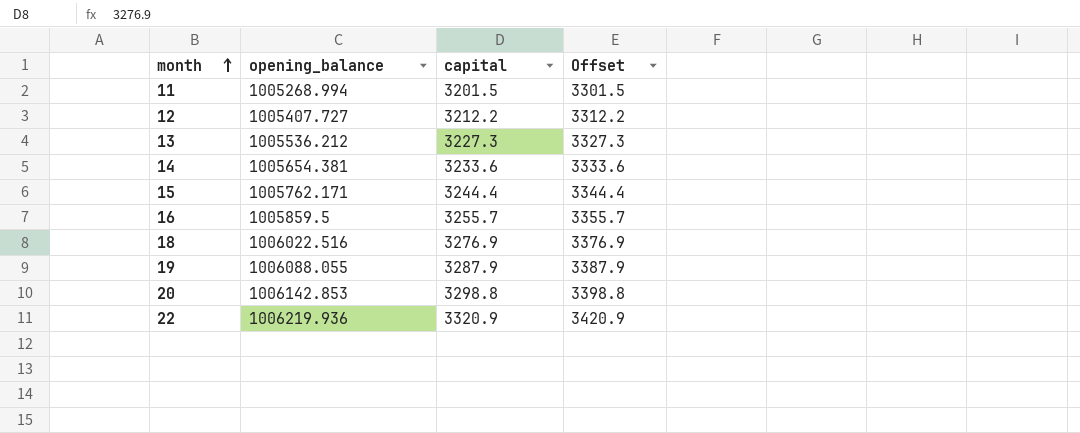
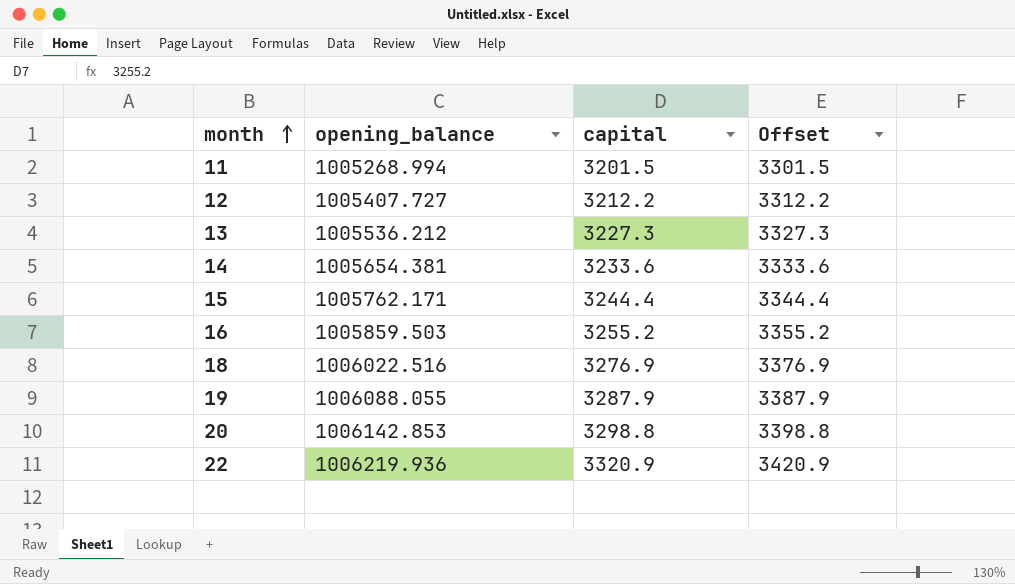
16 | opening_balance: 1005859.5 -> 1005859.503
16 | capital: 3255.7 -> 3255.2
16 | Offset: 3355.7 -> 3355.2

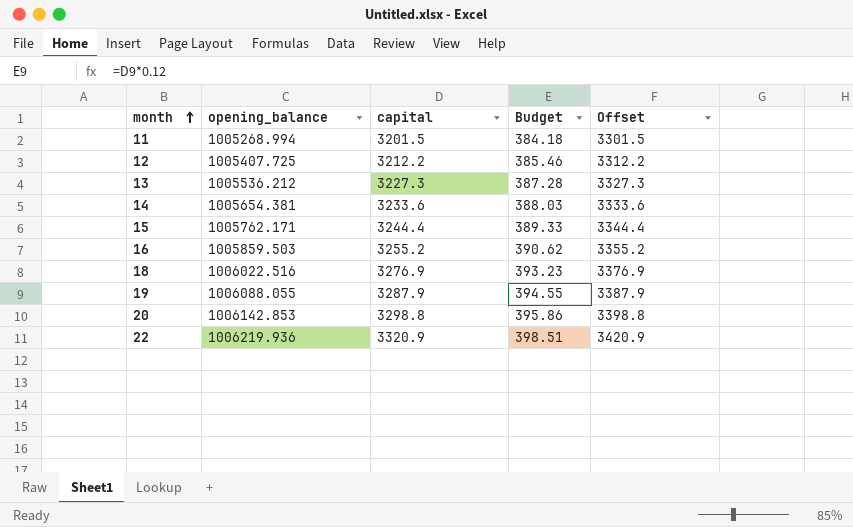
column Budget | formula: none -> [capital] * 0.12
12 | opening_balance: 1005407.727 -> 1005407.725

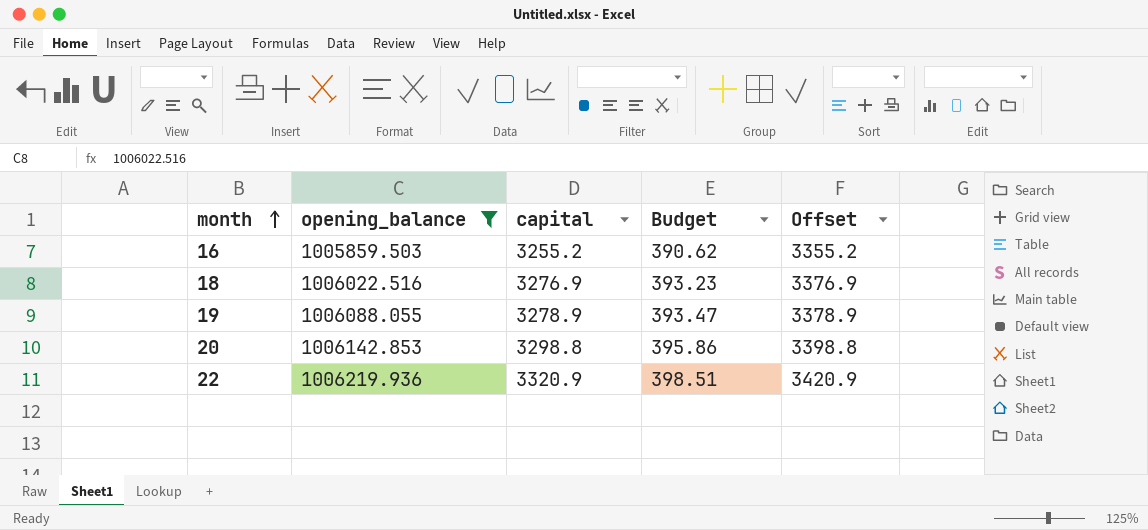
filter: none -> opening_balance >= 1005859.503
19 | capital: 3287.9 -> 3278.9
19 | Budget: 394.55 -> 393.47
19 | Offset: 3387.9 -> 3378.9

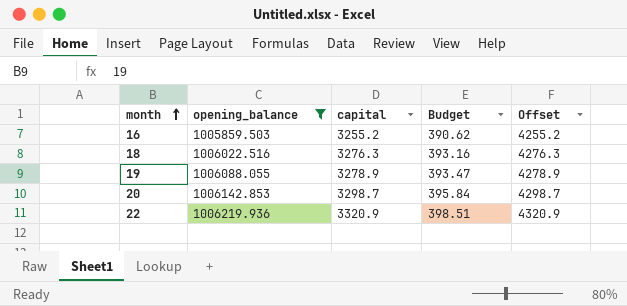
column Offset | formula: [capital] + 100 -> [capital] + 1000
18 | capital: 3276.9 -> 3276.3
18 | Budget: 393.23 -> 393.16
20 | capital: 3298.8 -> 3298.7
20 | Budget: 395.86 -> 395.84

